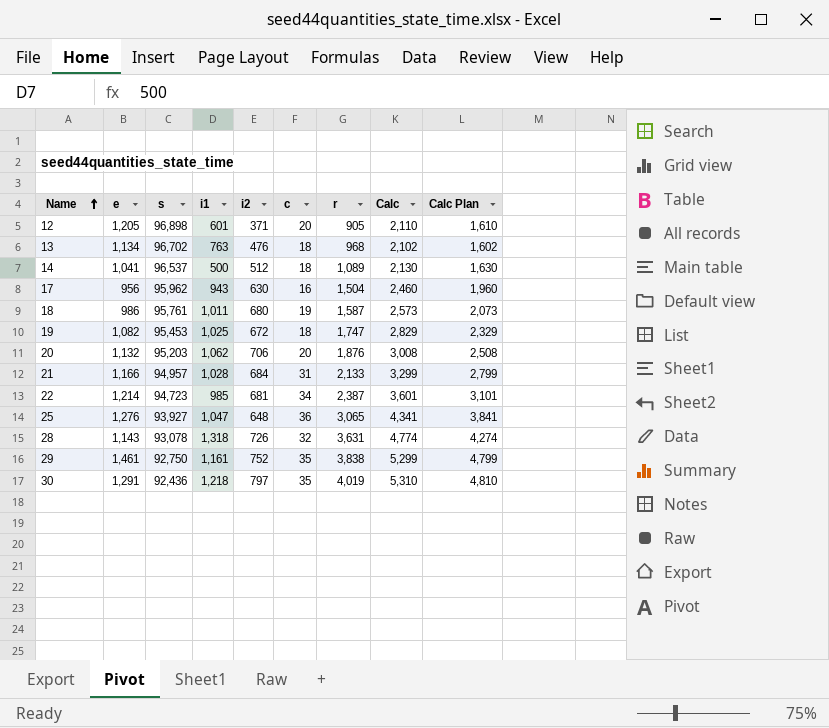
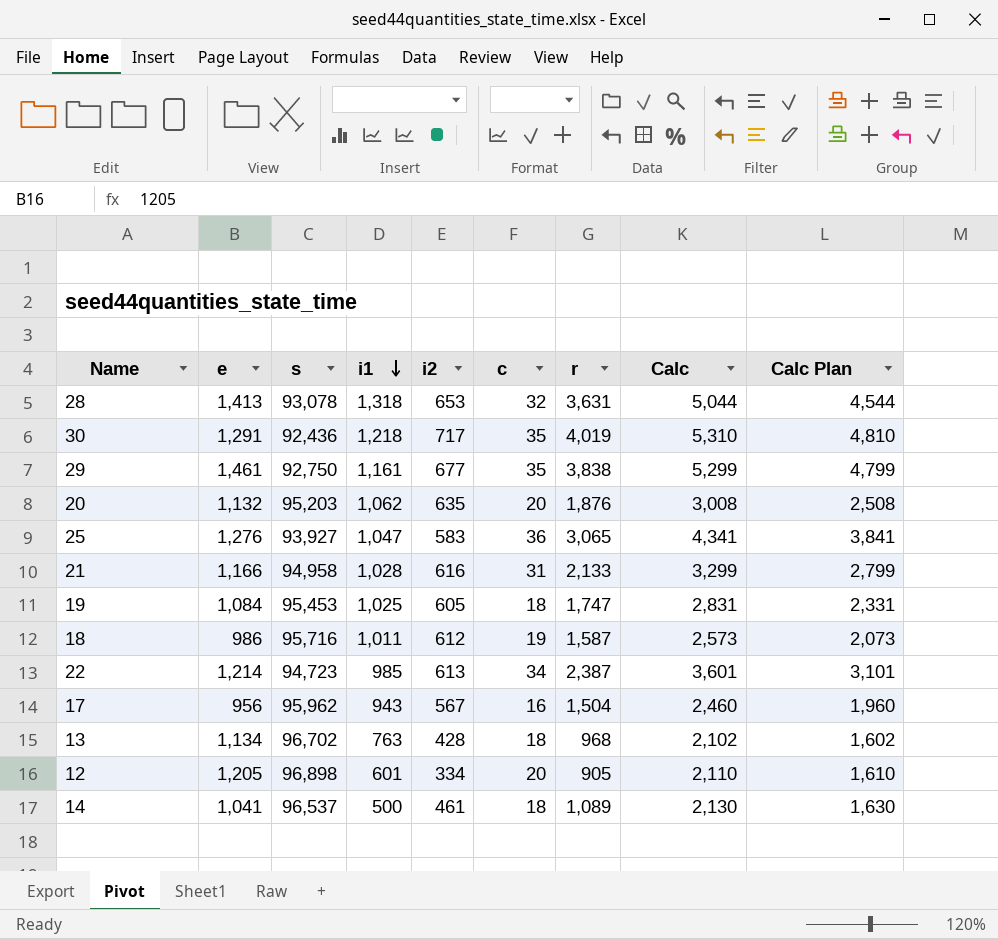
row order: Name ascending -> i1 descending
28 | e: 1,143 -> 1,413
28 | i2: 726 -> 653
28 | Calc: 4,774 -> 5,044
28 | Calc Plan: 4,274 -> 4,544
30 | i2: 797 -> 717
29 | i2: 752 -> 677
20 | i2: 706 -> 635
25 | i2: 648 -> 583
21 | s: 94,957 -> 94,958
21 | i2: 684 -> 616
19 | e: 1,082 -> 1,084
19 | i2: 672 -> 605
19 | Calc: 2,829 -> 2,831
19 | Calc Plan: 2,329 -> 2,331
18 | s: 95,761 -> 95,716
18 | i2: 680 -> 612
22 | i2: 681 -> 613
17 | i2: 630 -> 567
13 | i2: 476 -> 428
12 | i2: 371 -> 334
14 | i2: 512 -> 461

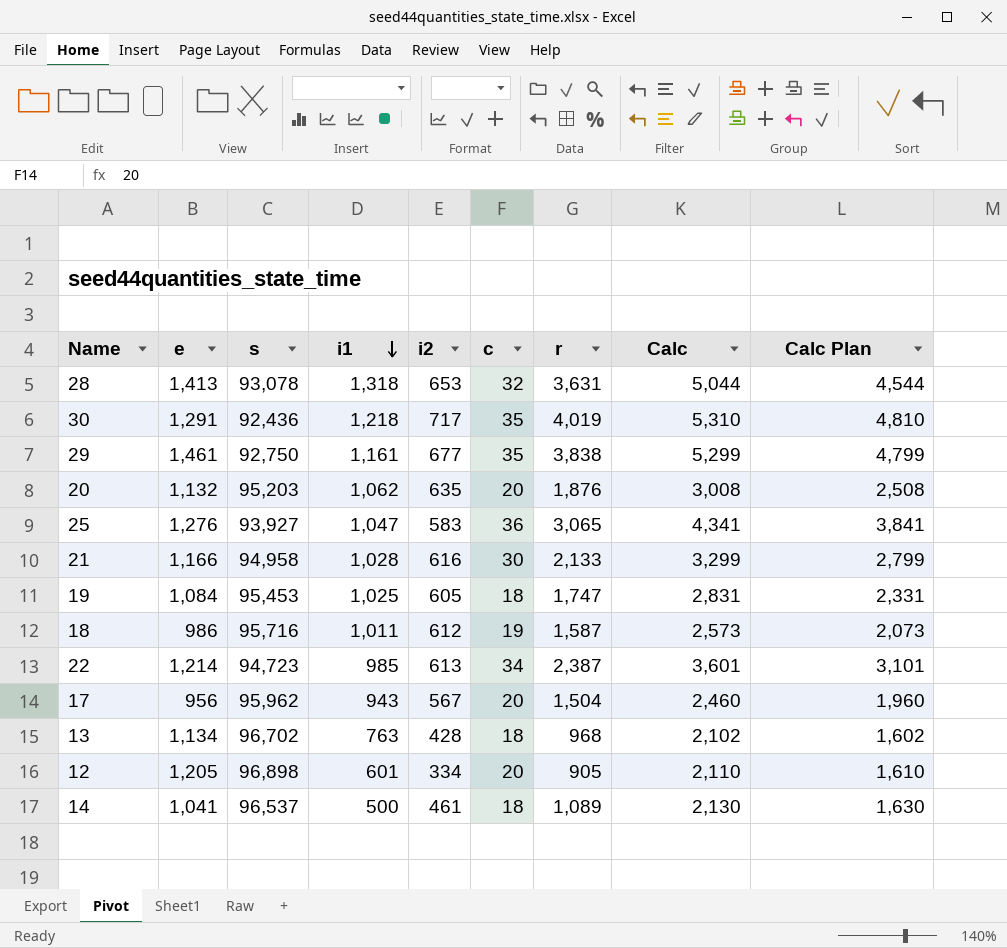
21 | c: 31 -> 30
17 | c: 16 -> 20

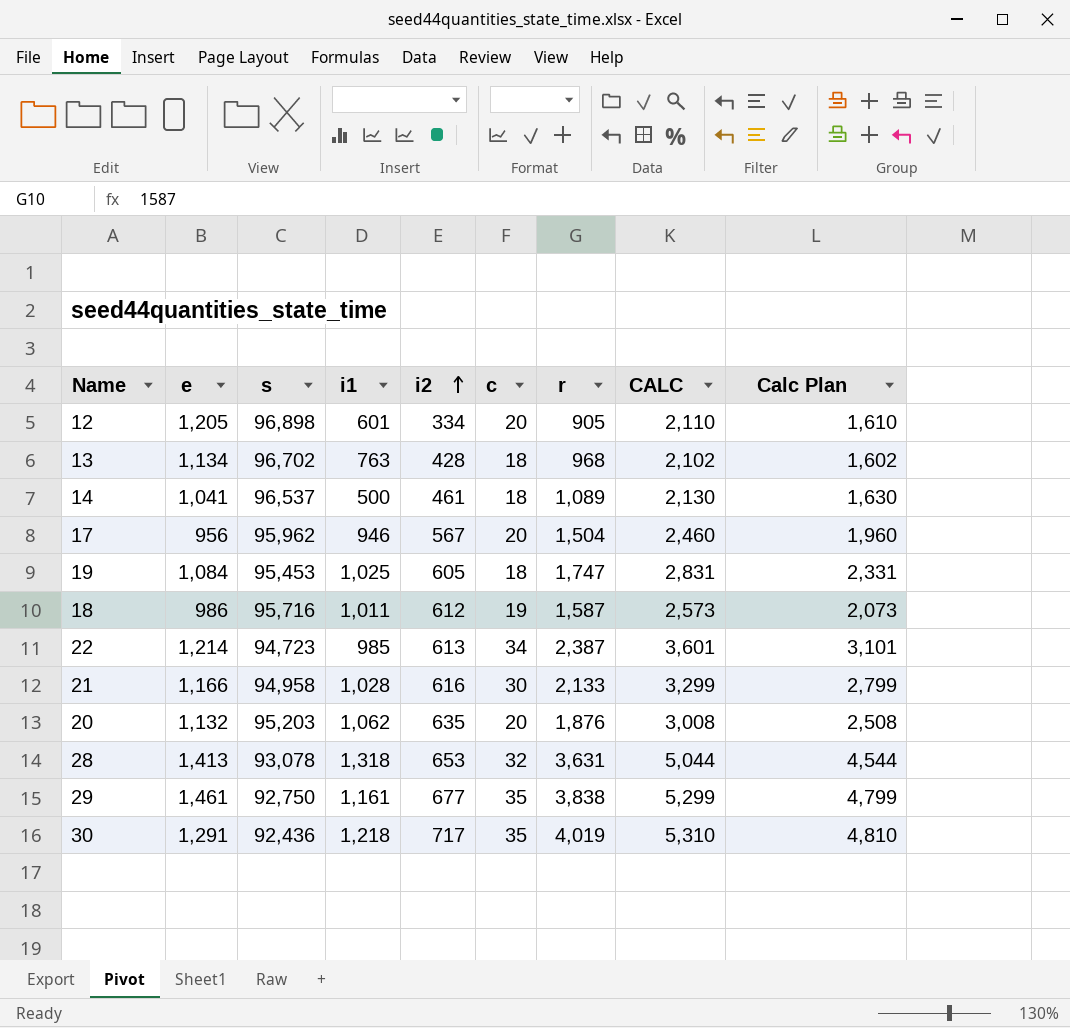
row order: i1 descending -> i2 ascending
column name: Calc -> CALC
row 25: 1,276 | 93,927 | 1,047 | 583 | 36 | 3,065 | 4,341 | 3,841 -> none
17 | i1: 943 -> 946

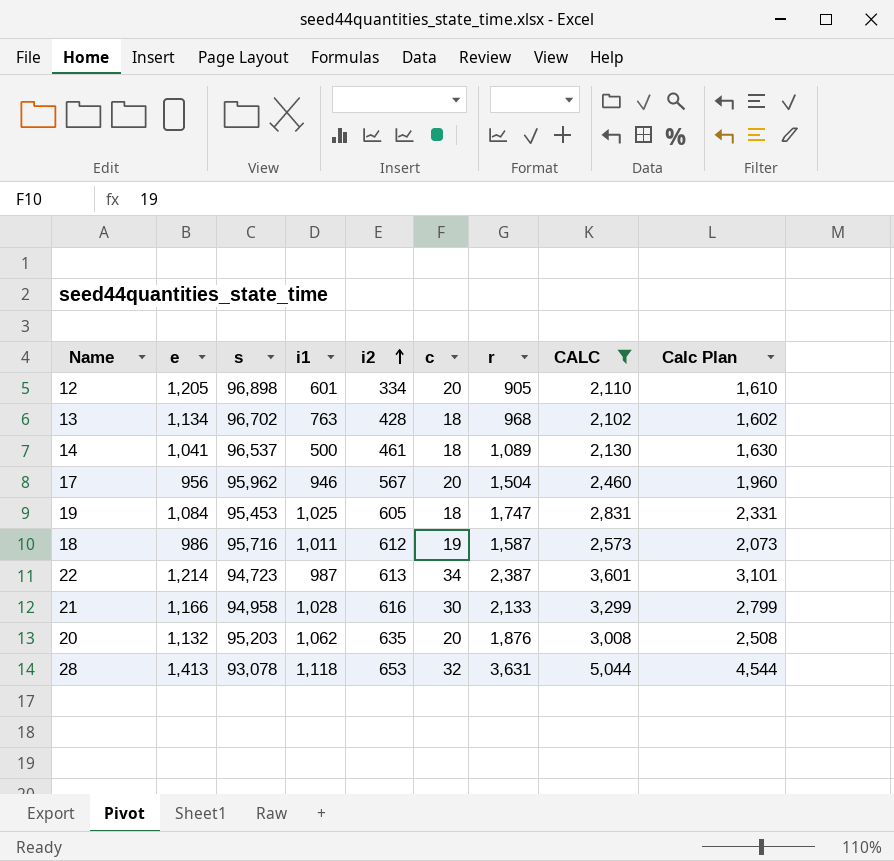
filter: none -> CALC <= 5,044
22 | i1: 985 -> 987
28 | i1: 1,318 -> 1,118

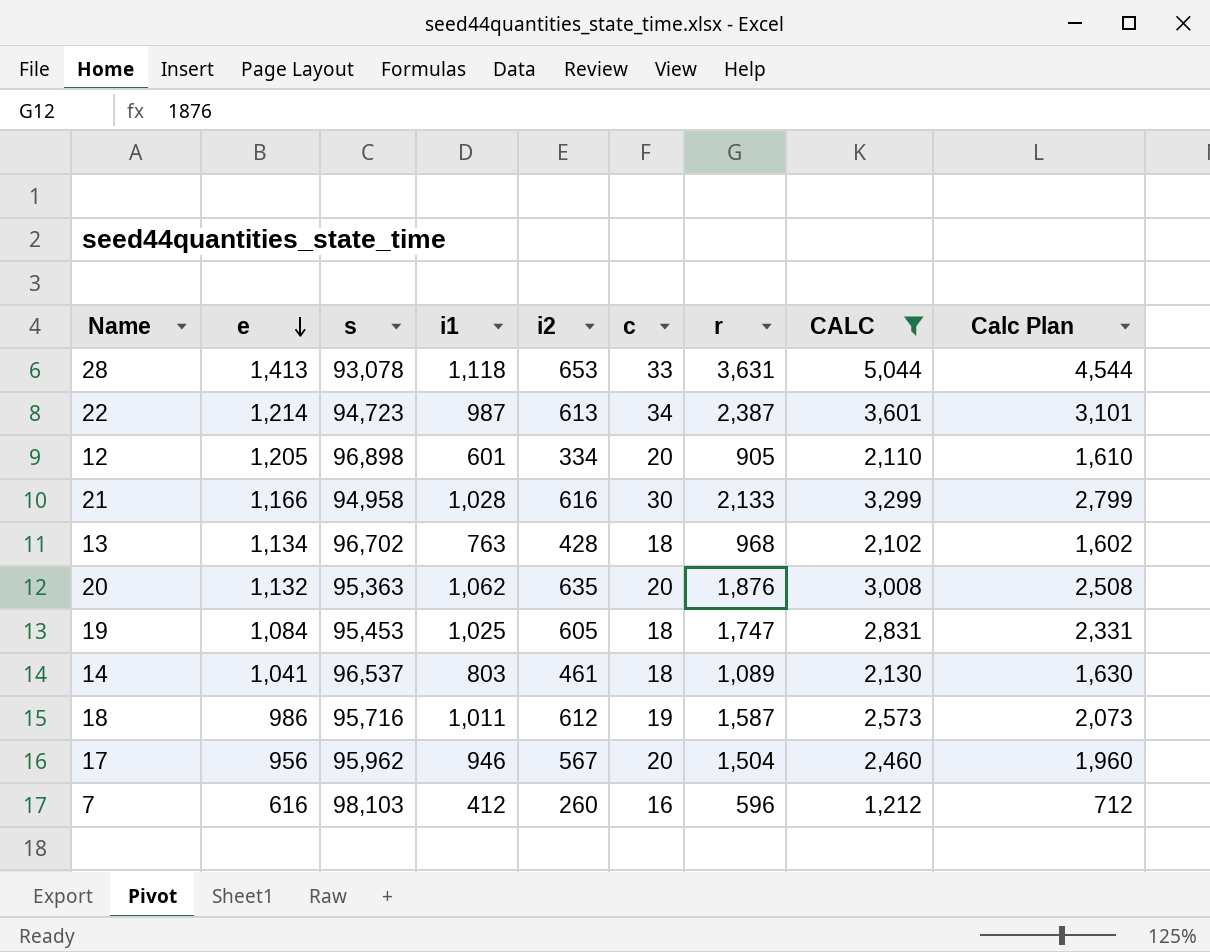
row order: i2 ascending -> e descending
28 | c: 32 -> 33
20 | s: 95,203 -> 95,363
14 | i1: 500 -> 803
row 7: none -> 616 | 98,103 | 412 | 260 | 16 | 596 | 1,212 | 712

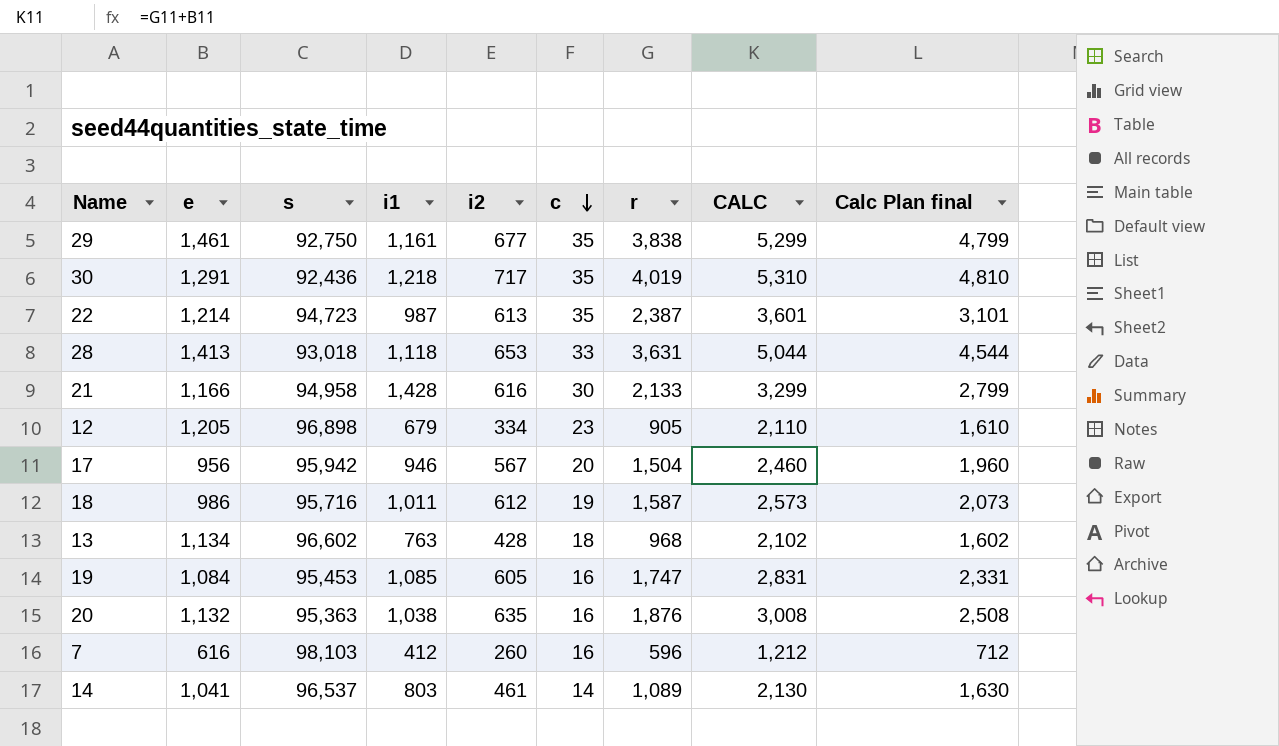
filter: CALC <= 5,044 -> none
row order: e descending -> c descending
column name: Calc Plan -> Calc Plan final
22 | c: 34 -> 35
28 | s: 93,078 -> 93,018
21 | i1: 1,028 -> 1,428
12 | i1: 601 -> 679
12 | c: 20 -> 23
17 | s: 95,962 -> 95,942
13 | s: 96,702 -> 96,602
19 | i1: 1,025 -> 1,085
19 | c: 18 -> 16
20 | i1: 1,062 -> 1,038
20 | c: 20 -> 16
14 | c: 18 -> 14

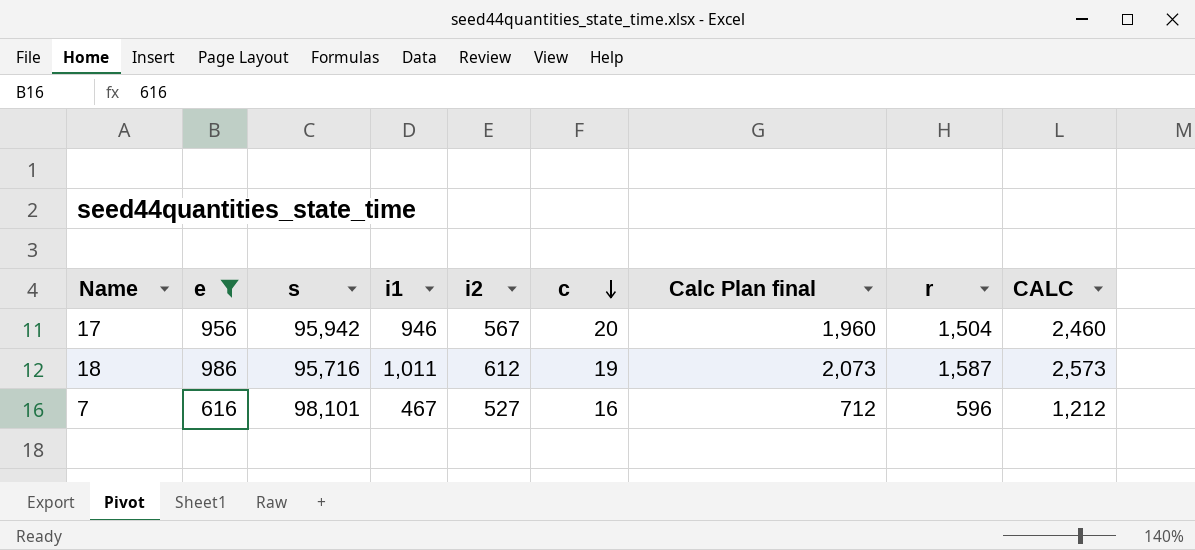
filter: none -> e <= 986
column Calc Plan final | position: 9 -> 7
7 | s: 98,103 -> 98,101
7 | i1: 412 -> 467
7 | i2: 260 -> 527

